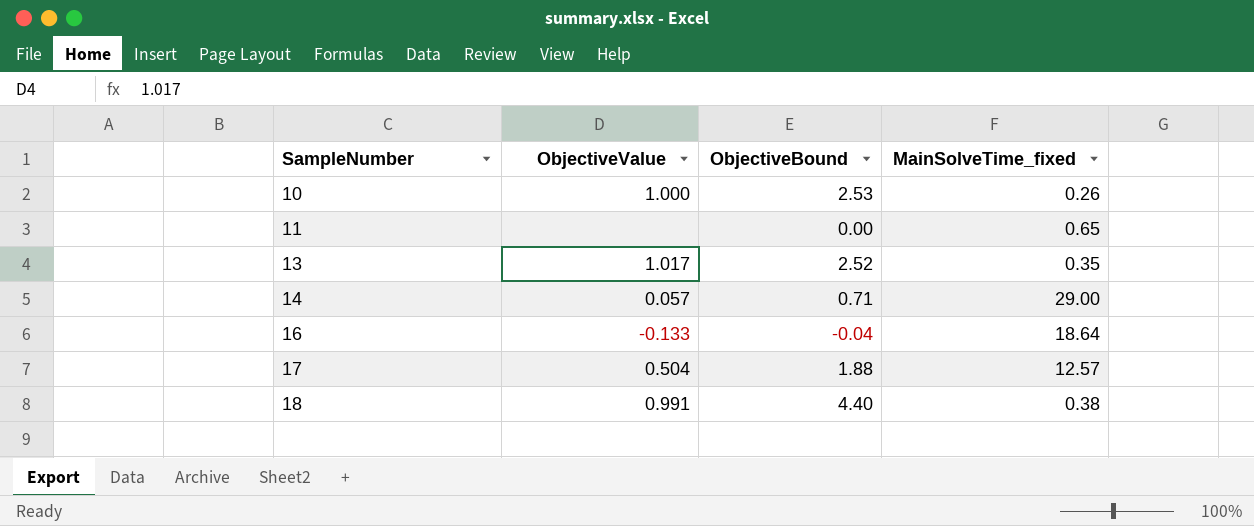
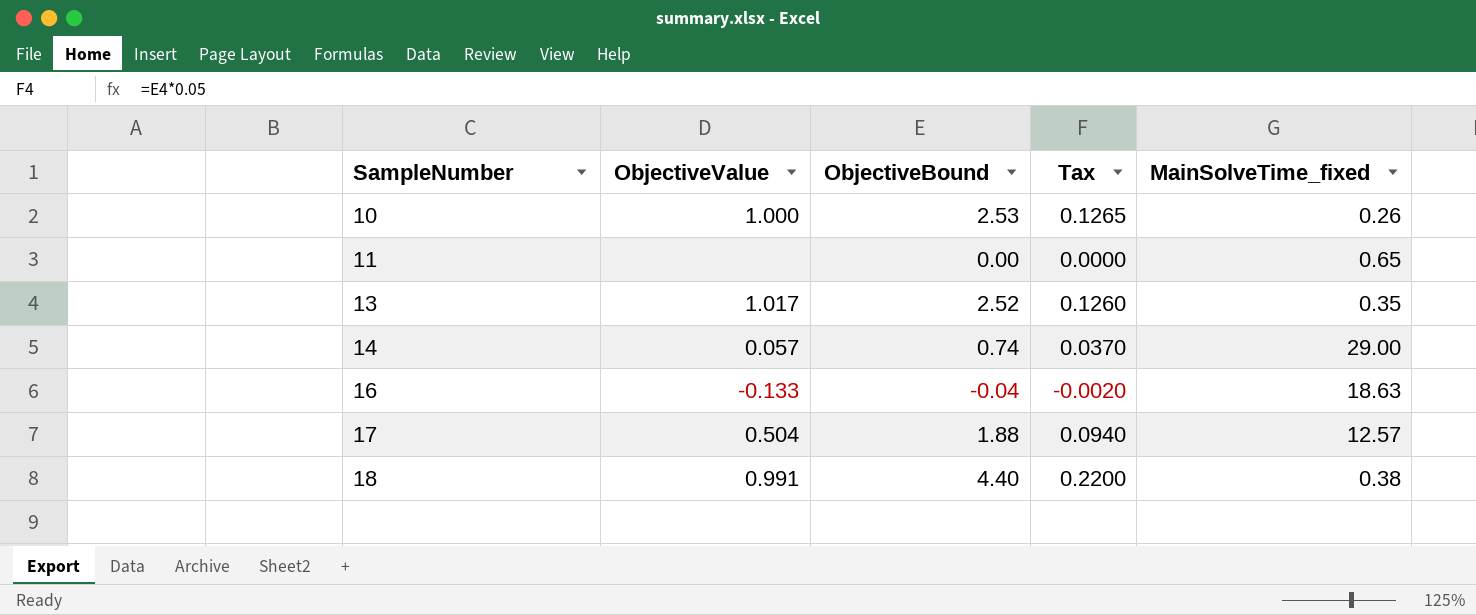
column Tax | formula: none -> [ObjectiveBound] * 0.05
14 | ObjectiveBound: 0.71 -> 0.74
16 | MainSolveTime_fixed: 18.64 -> 18.63

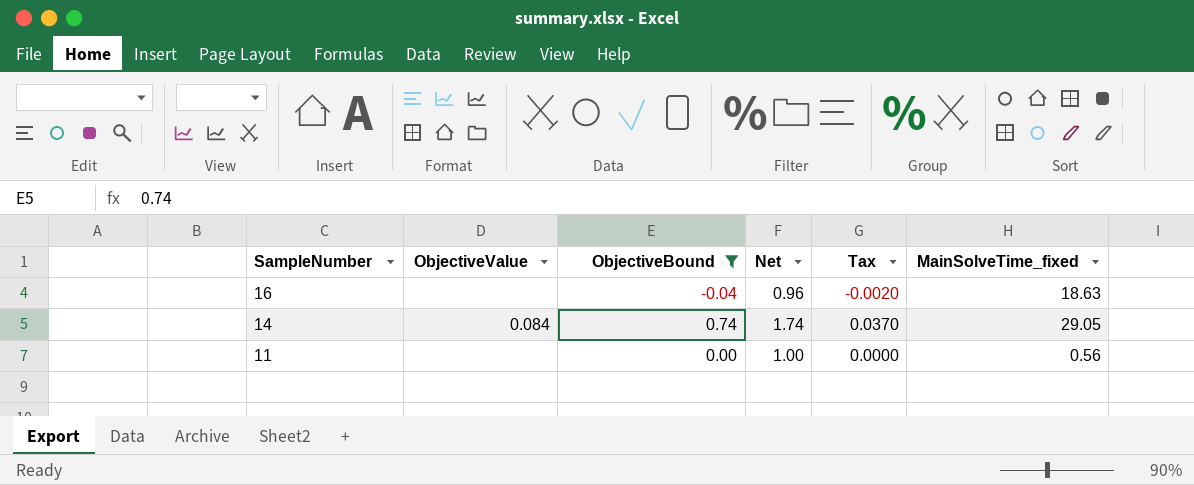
filter: none -> ObjectiveBound <= 0.74
row order: SampleNumber ascending -> SampleNumber descending
column Net | formula: none -> [ObjectiveBound] + 1
16 | ObjectiveValue: -0.133 -> none
14 | ObjectiveValue: 0.057 -> 0.084
14 | MainSolveTime_fixed: 29.00 -> 29.05
11 | MainSolveTime_fixed: 0.65 -> 0.56

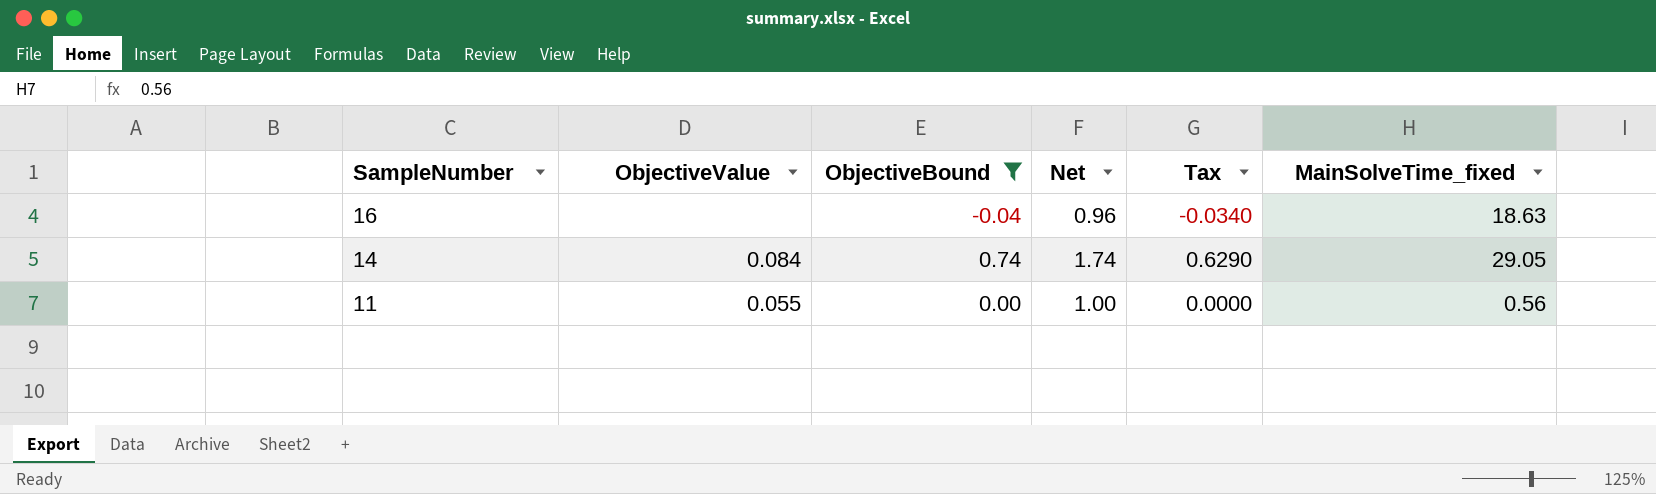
column Tax | formula: [ObjectiveBound] * 0.05 -> [ObjectiveBound] * 0.85
11 | ObjectiveValue: none -> 0.055

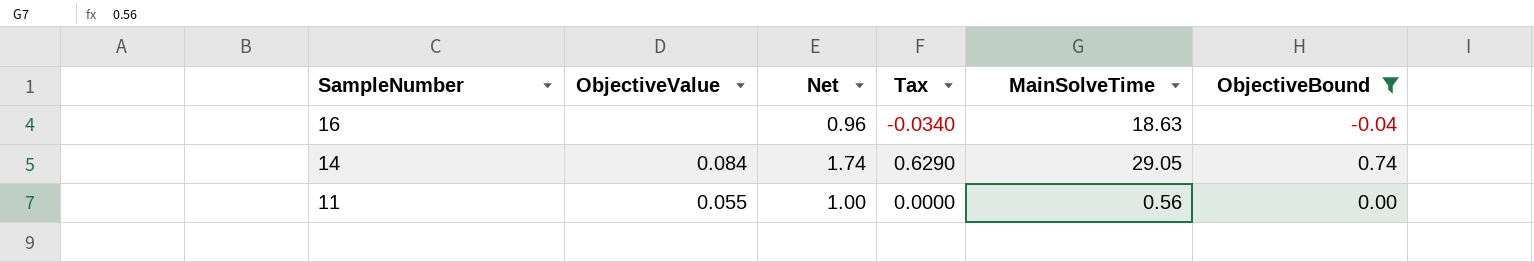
column name: MainSolveTime_fixed -> MainSolveTime
column ObjectiveBound | position: 3 -> 6

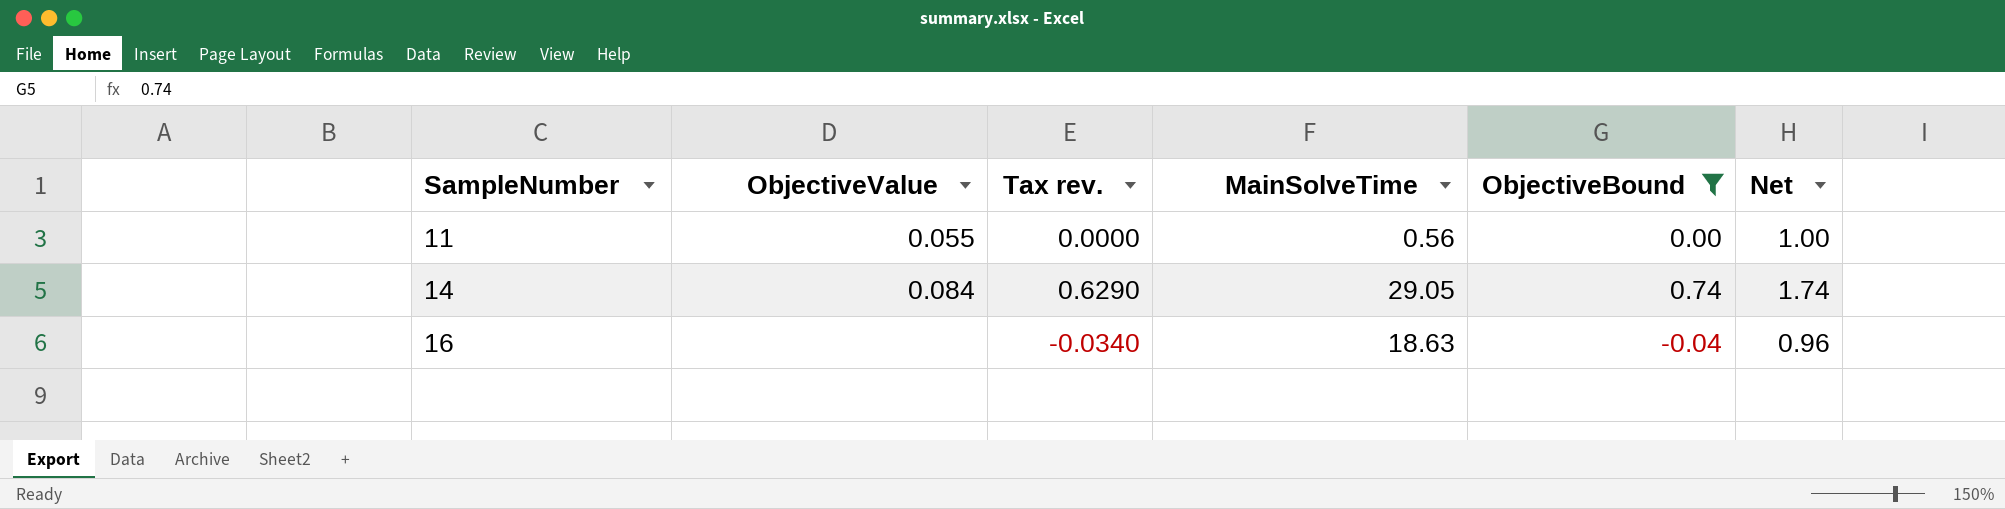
row order: SampleNumber descending -> SampleNumber ascending
column name: Tax -> Tax rev.
column Net | position: 3 -> 6

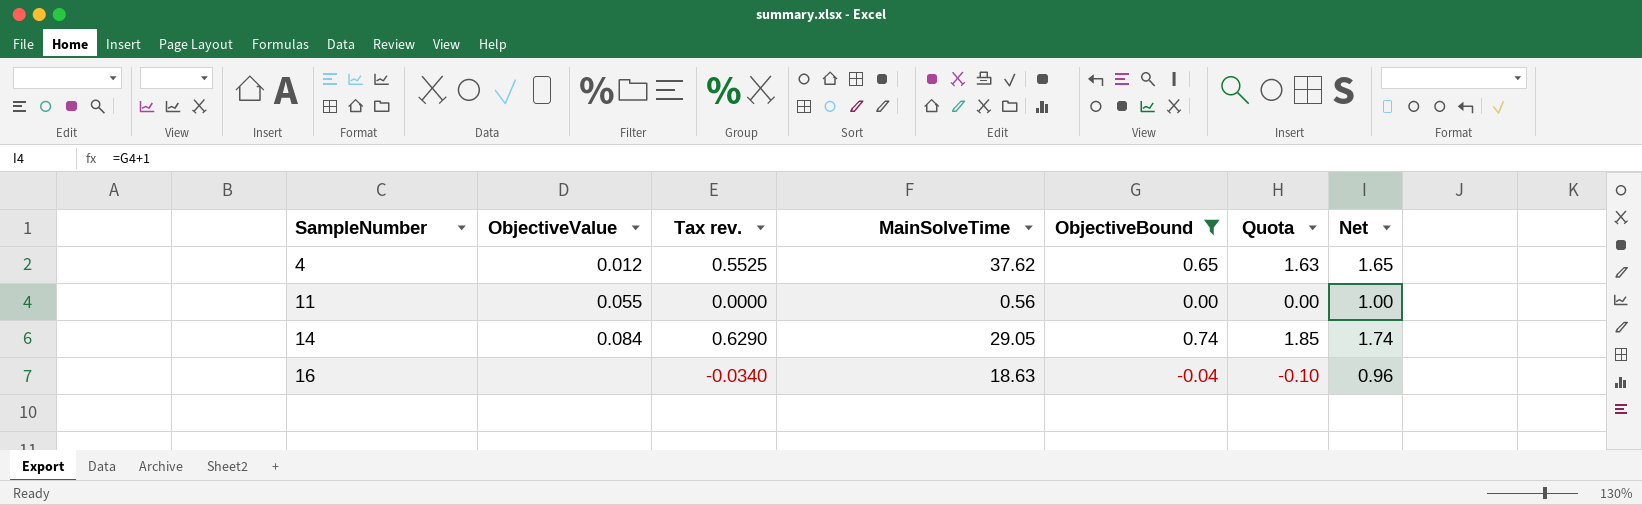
column Quota | formula: none -> [ObjectiveBound] * 2.5
row 4: none -> 0.012 | 0.5525 | 37.62 | 0.65 | 1.63 | 1.65

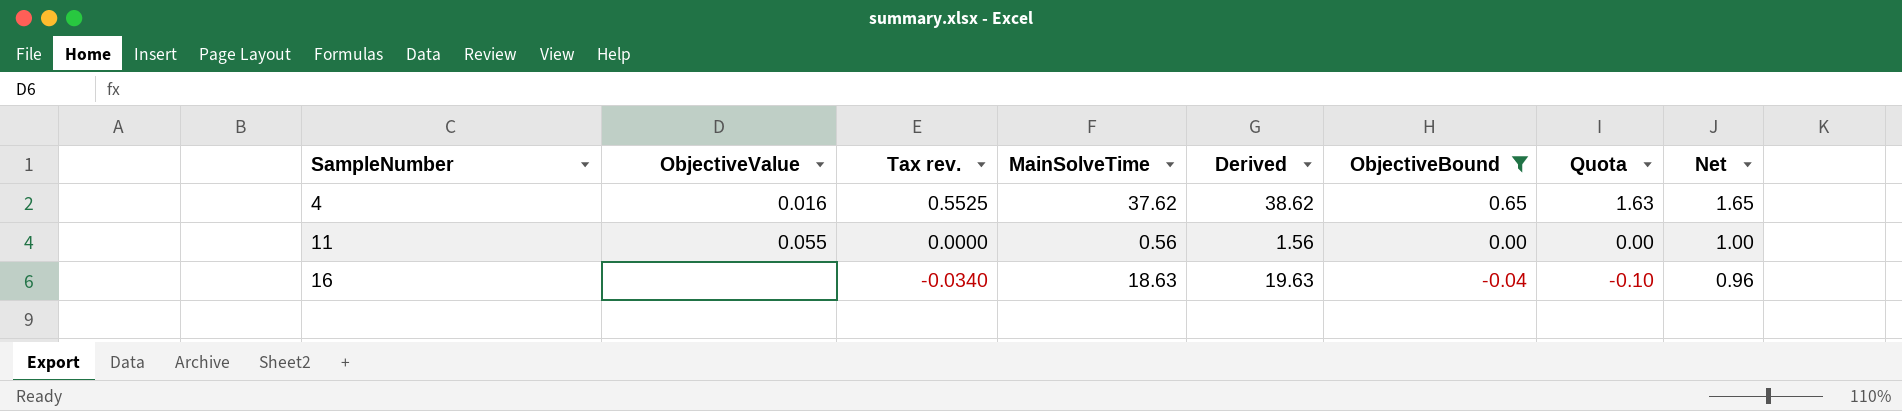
column Derived | formula: none -> [MainSolveTime] + 1
row 14: 0.084 | 0.6290 | 29.05 | 0.74 | 1.85 | 1.74 -> none
4 | ObjectiveValue: 0.012 -> 0.016

